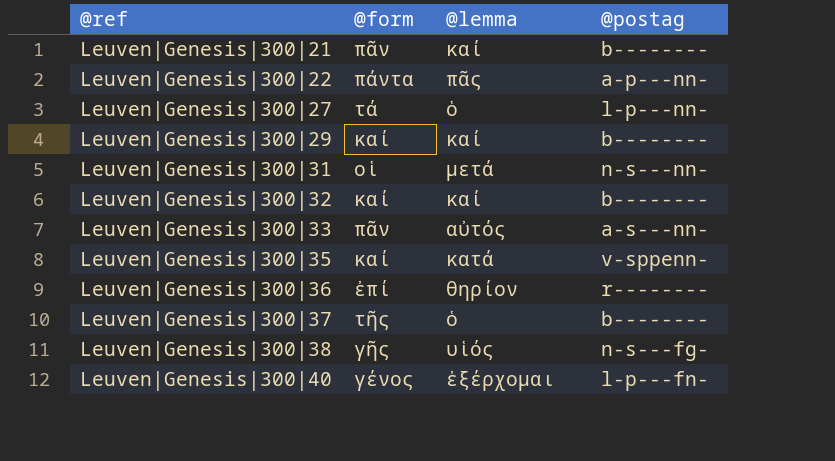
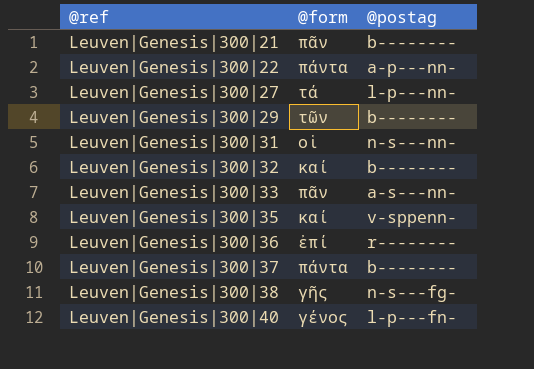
column @lemma | position: 3 -> none
Leuven|Genesis|300|29 | @form: καί -> τῶν
Leuven|Genesis|300|37 | @form: τῆς -> πάντα

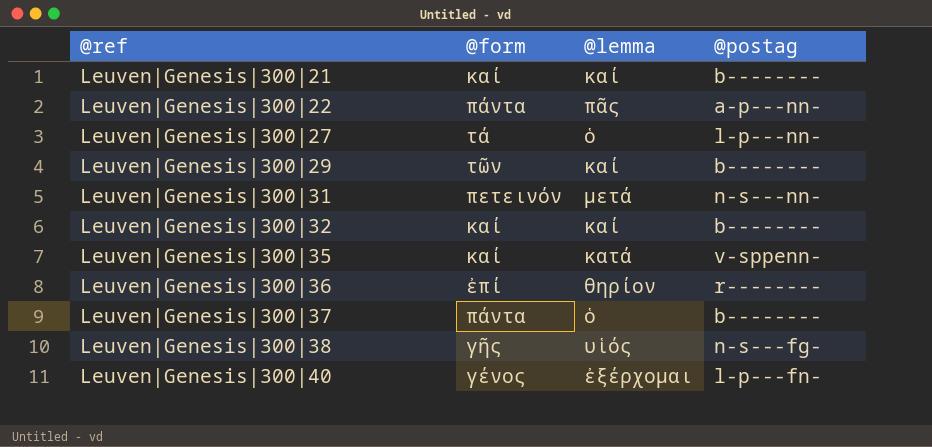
column @lemma | position: none -> 3
row Leuven|Genesis|300|33: πᾶν | a-s---nn- -> none
Leuven|Genesis|300|21 | @form: πᾶν -> καί
Leuven|Genesis|300|31 | @form: οἱ -> πετεινόν

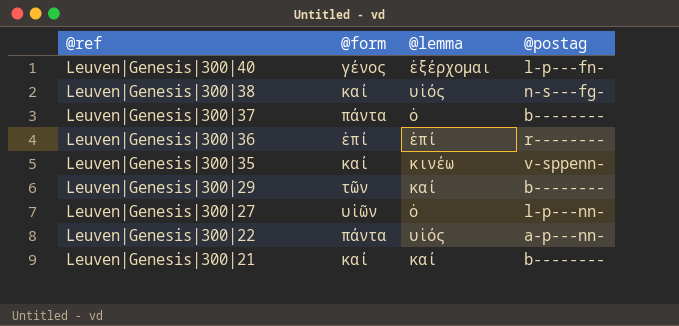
row order: @ref ascending -> @ref descending
row Leuven|Genesis|300|31: πετεινόν | μετά | n-s---nn- -> none
row Leuven|Genesis|300|32: καί | καί | b-------- -> none
Leuven|Genesis|300|38 | @form: γῆς -> καί
Leuven|Genesis|300|36 | @lemma: θηρίον -> ἐπί
Leuven|Genesis|300|35 | @lemma: κατά -> κινέω
Leuven|Genesis|300|27 | @form: τά -> υἱῶν
Leuven|Genesis|300|22 | @lemma: πᾶς -> υἱός

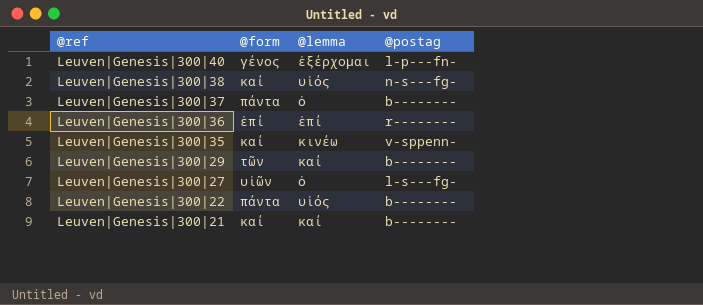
Leuven|Genesis|300|27 | @postag: l-p---nn- -> l-s---fg-
Leuven|Genesis|300|22 | @postag: a-p---nn- -> b--------

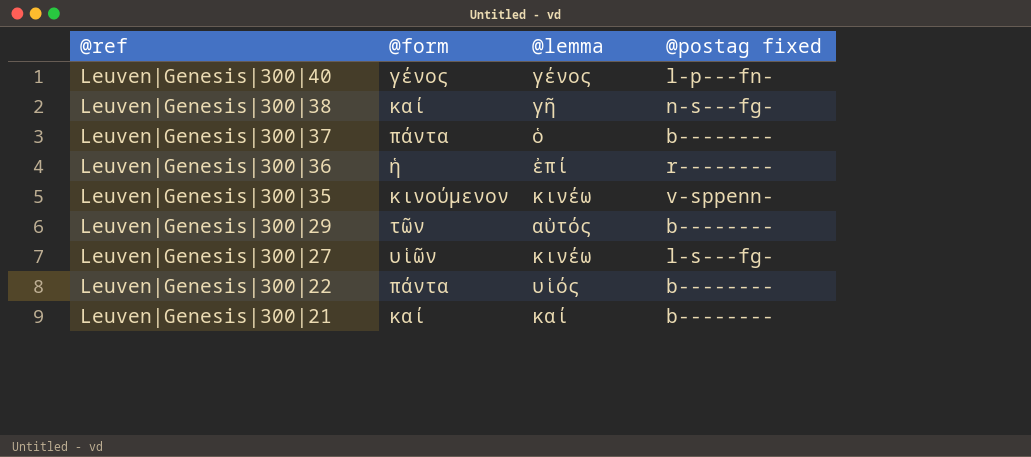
column name: @postag -> @postag fixed
Leuven|Genesis|300|40 | @lemma: ἐξέρχομαι -> γένος
Leuven|Genesis|300|38 | @lemma: υἱός -> γῆ
Leuven|Genesis|300|36 | @form: ἐπί -> ἡ
Leuven|Genesis|300|35 | @form: καί -> κινούμενον
Leuven|Genesis|300|29 | @lemma: καί -> αὐτός
Leuven|Genesis|300|27 | @lemma: ὁ -> κινέω

